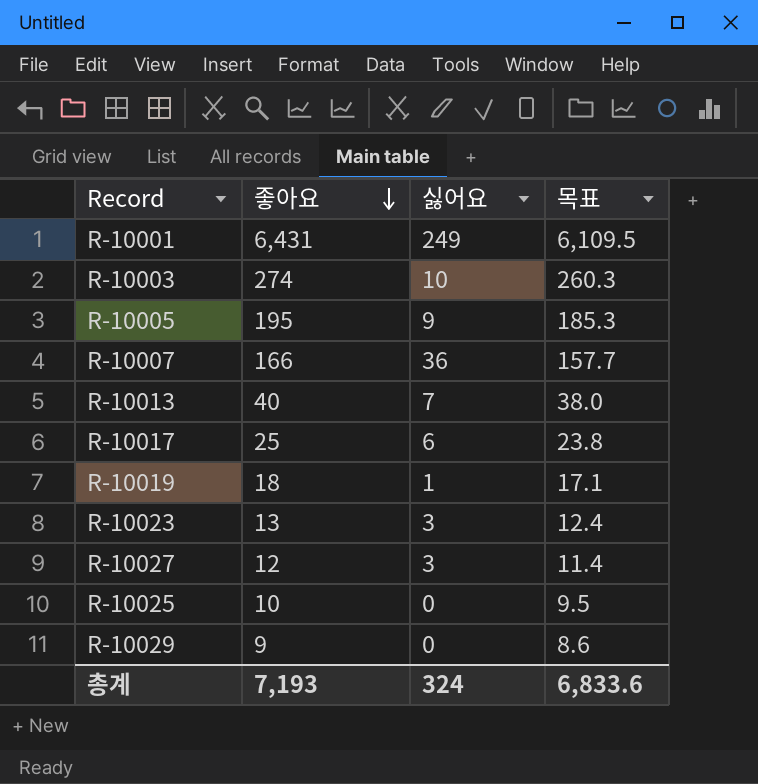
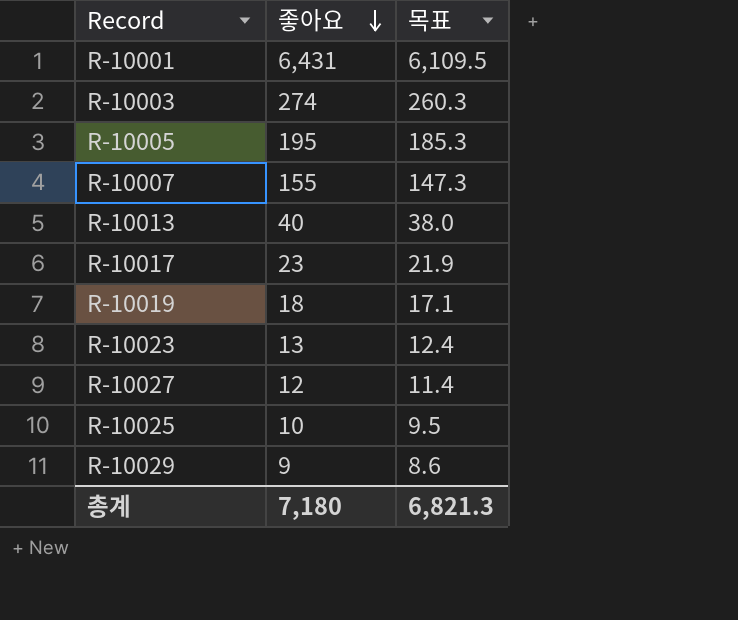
column 싫어요 | position: 3 -> none
R-10007 | 좋아요: 166 -> 155
R-10007 | 목표: 157.7 -> 147.3
R-10017 | 좋아요: 25 -> 23
R-10017 | 목표: 23.8 -> 21.9
총계 | 좋아요: 7,193 -> 7,180
총계 | 목표: 6,833.6 -> 6,821.3

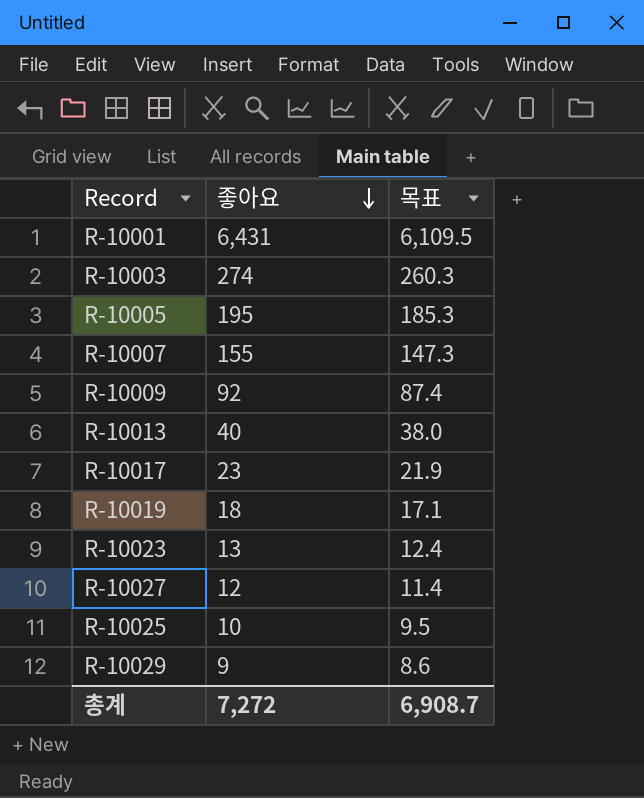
row R-10009: none -> 92 | 87.4
총계 | 좋아요: 7,180 -> 7,272
총계 | 목표: 6,821.3 -> 6,908.7

